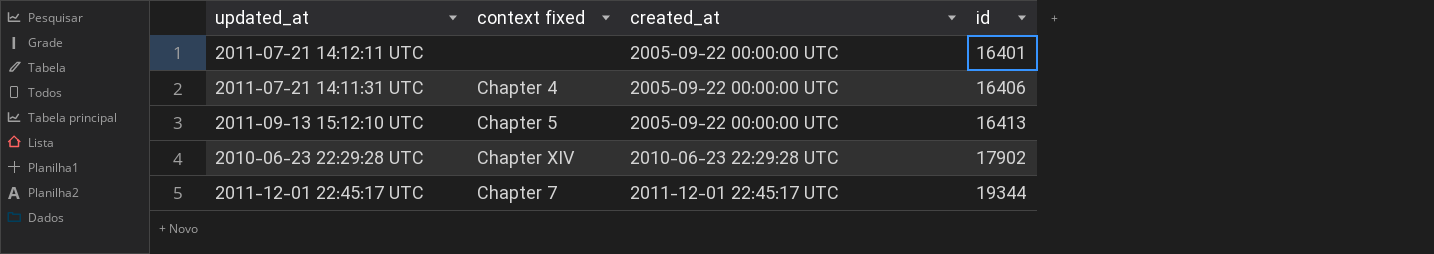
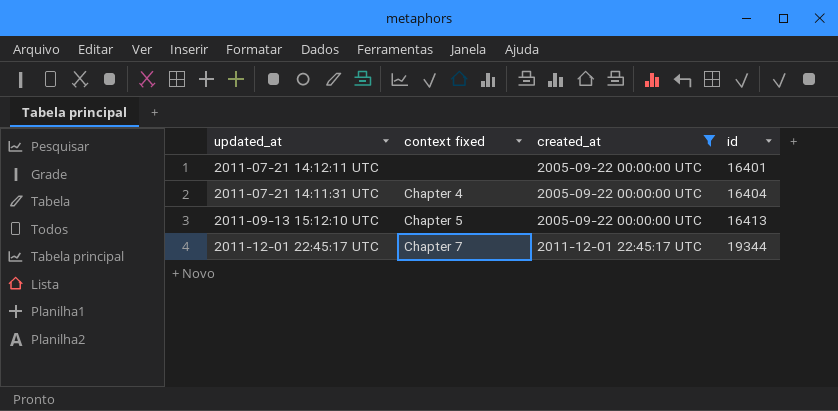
filter: none -> created_at != 2010-06-23 22:29:28 UTC
2011-07-21 14:11:31 UTC | id: 16406 -> 16404

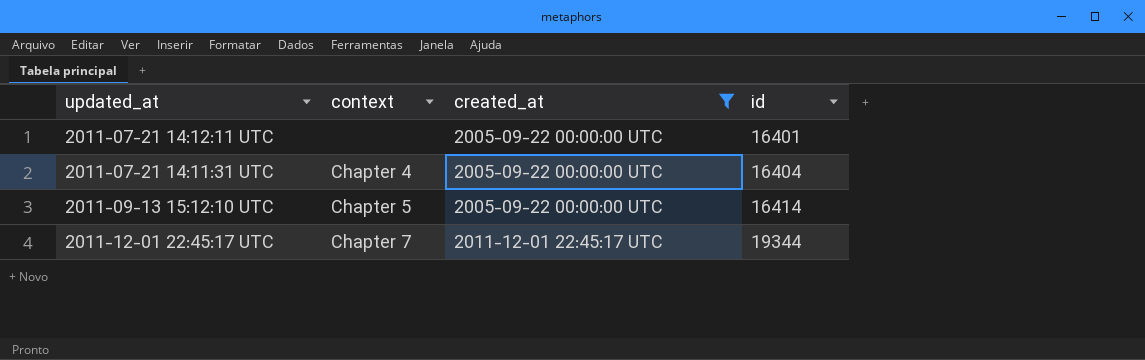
column name: context fixed -> context
2011-09-13 15:12:10 UTC | id: 16413 -> 16414

